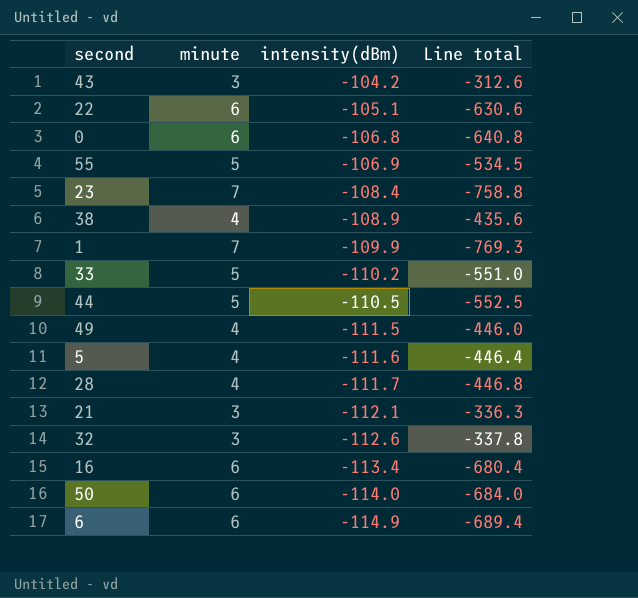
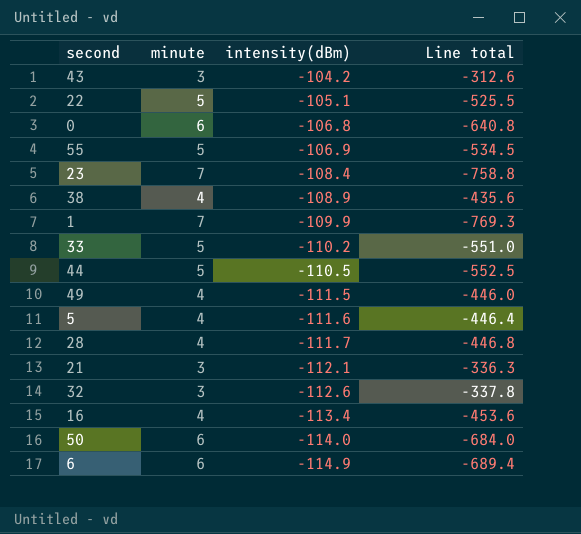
22 | minute: 6 -> 5
22 | Line total: -630.6 -> -525.5
16 | minute: 6 -> 4
16 | Line total: -680.4 -> -453.6

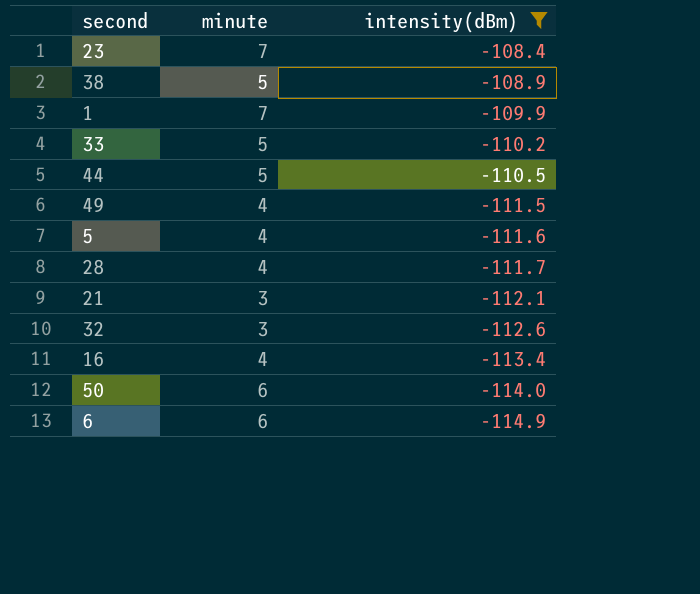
filter: none -> intensity(dBm) <= -108.4
column Line total | formula: [minute] * [intensity(dBm)] -> none
38 | minute: 4 -> 5

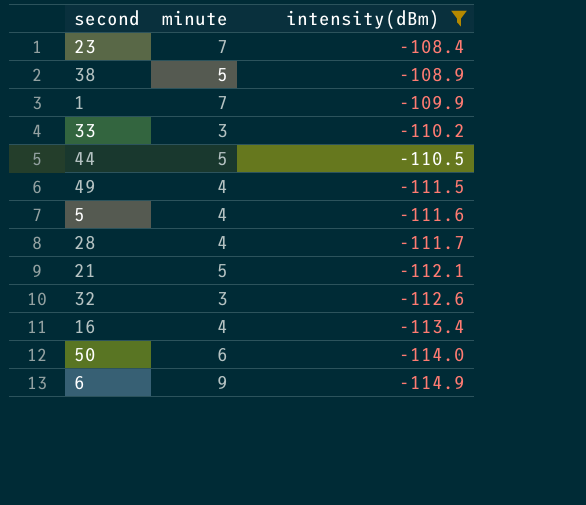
33 | minute: 5 -> 3
21 | minute: 3 -> 5
6 | minute: 6 -> 9

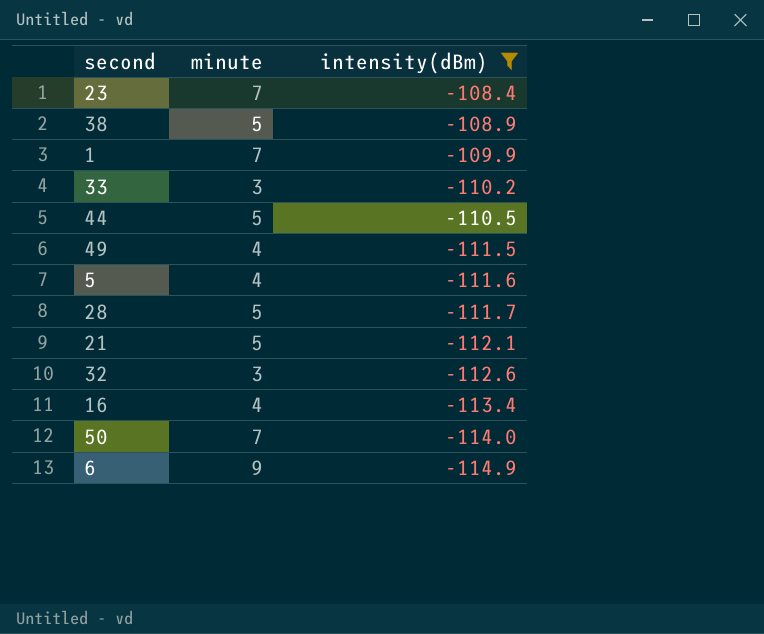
28 | minute: 4 -> 5
50 | minute: 6 -> 7

